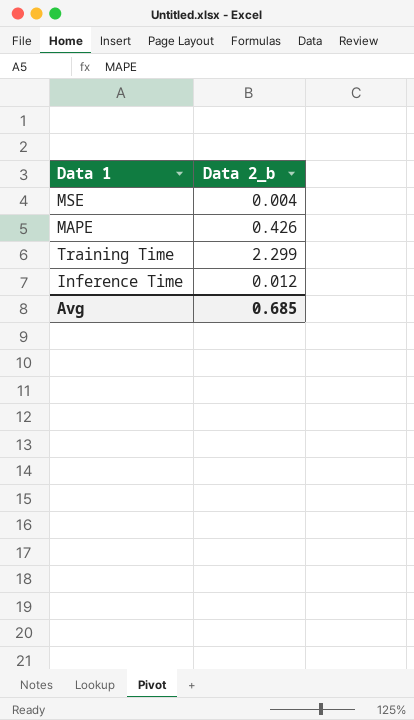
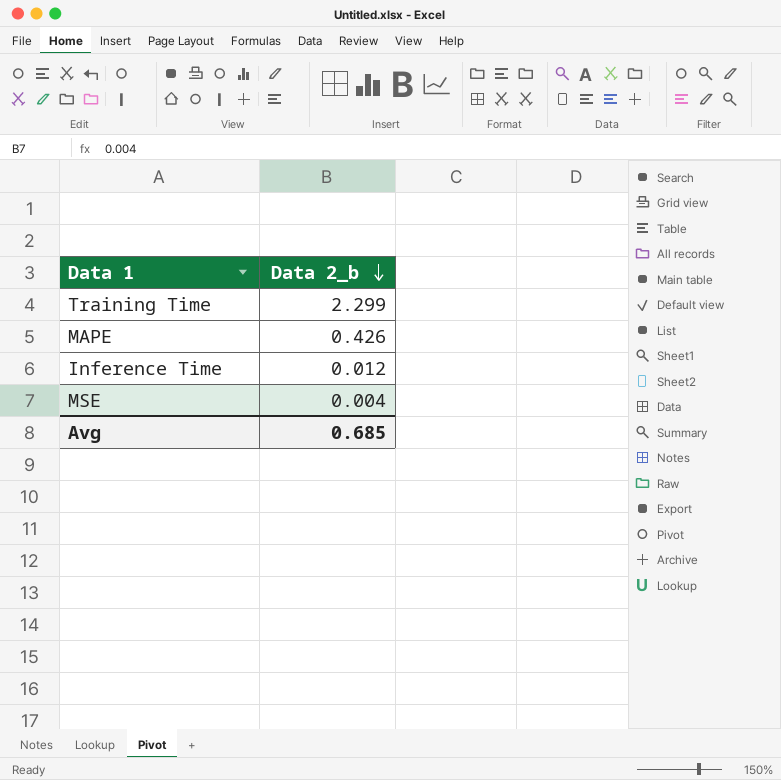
row order: none -> Data 2_b descending

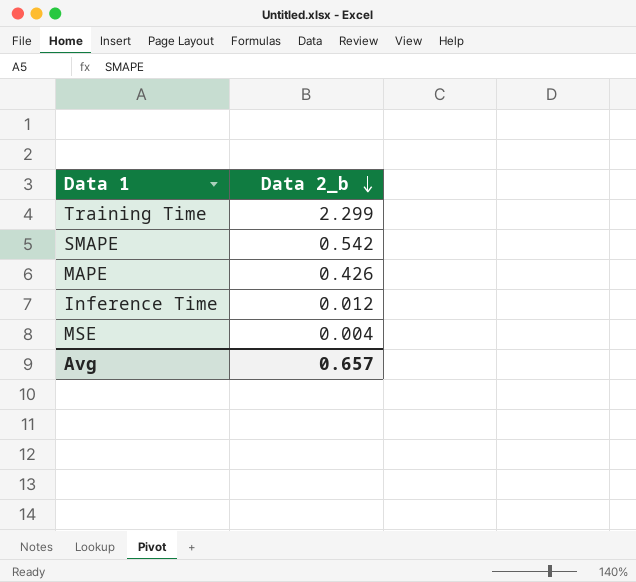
row SMAPE: none -> 0.542
Avg | Data 2_b: 0.685 -> 0.657

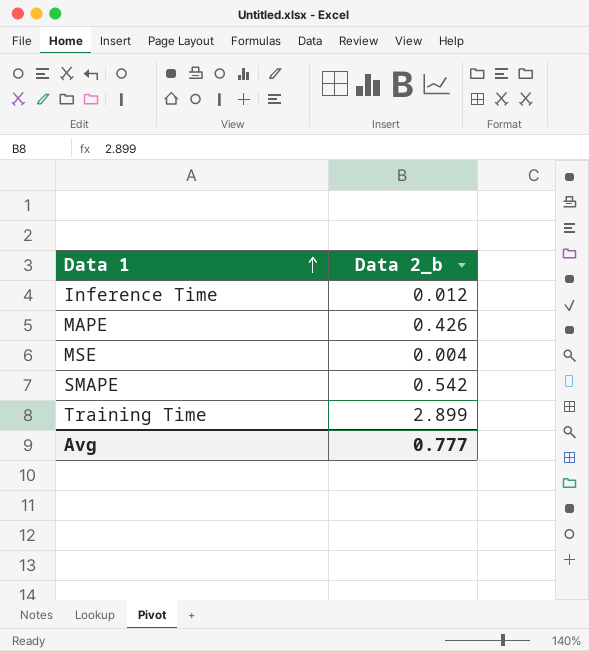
row order: Data 2_b descending -> Data 1 ascending
Training Time | Data 2_b: 2.299 -> 2.899
Avg | Data 2_b: 0.657 -> 0.777

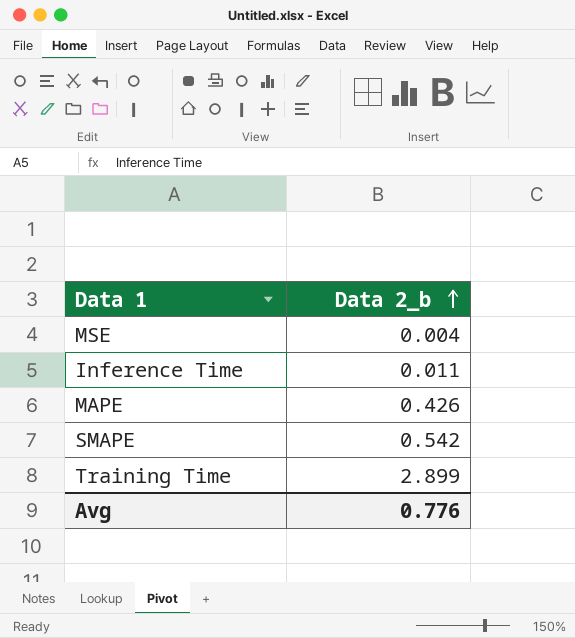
row order: Data 1 ascending -> Data 2_b ascending
Inference Time | Data 2_b: 0.012 -> 0.011
Avg | Data 2_b: 0.777 -> 0.776

